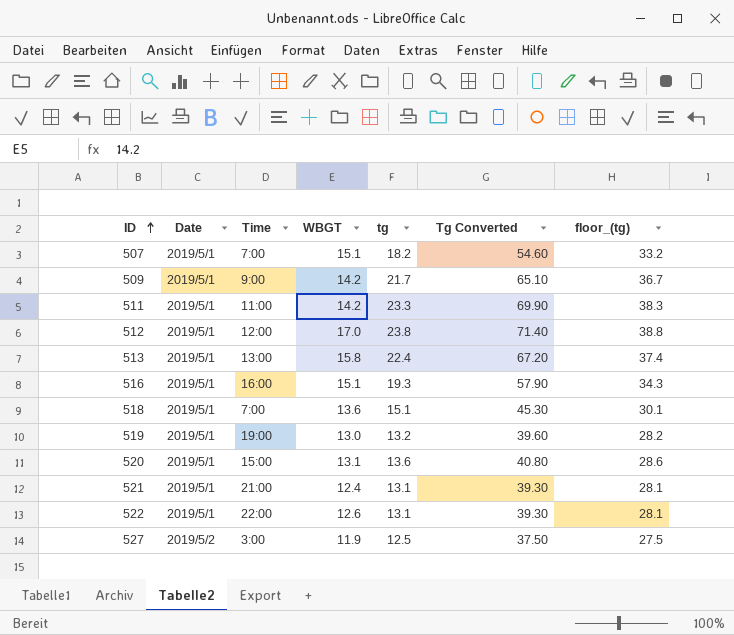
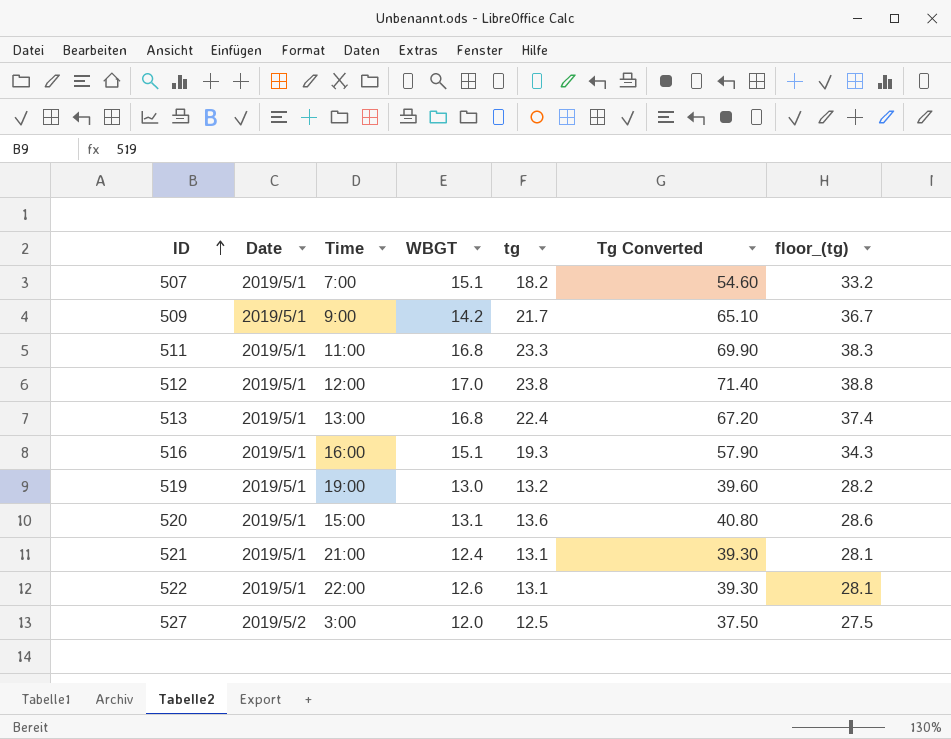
row 518: 2019/5/1 | 7:00 | 13.6 | 15.1 | 45.30 | 30.1 -> none
511 | WBGT: 14.2 -> 16.8
513 | WBGT: 15.8 -> 16.8
527 | WBGT: 11.9 -> 12.0

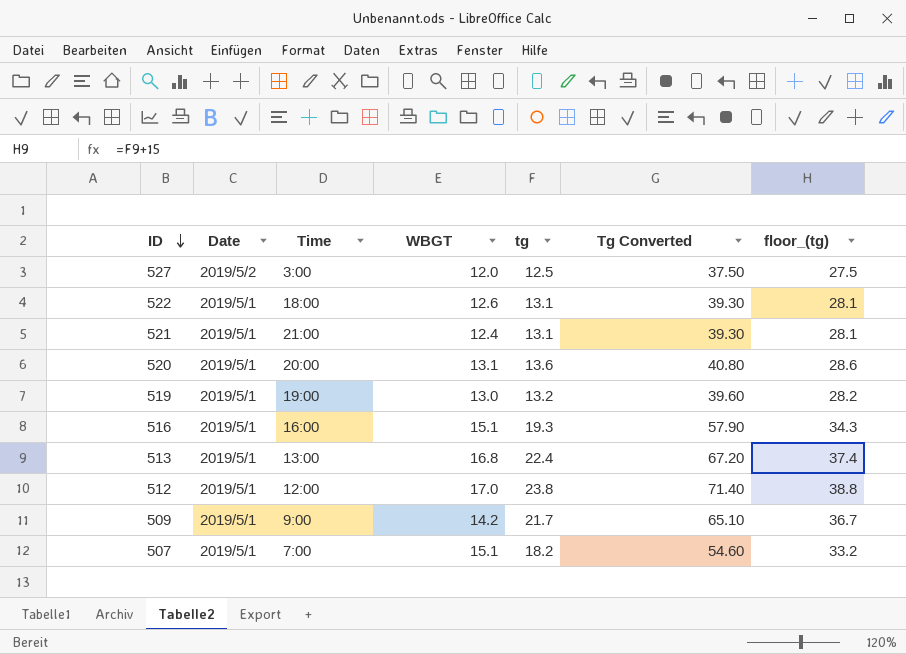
row order: ID ascending -> ID descending
row 511: 2019/5/1 | 11:00 | 16.8 | 23.3 | 69.90 | 38.3 -> none
522 | Time: 22:00 -> 18:00
520 | Time: 15:00 -> 20:00

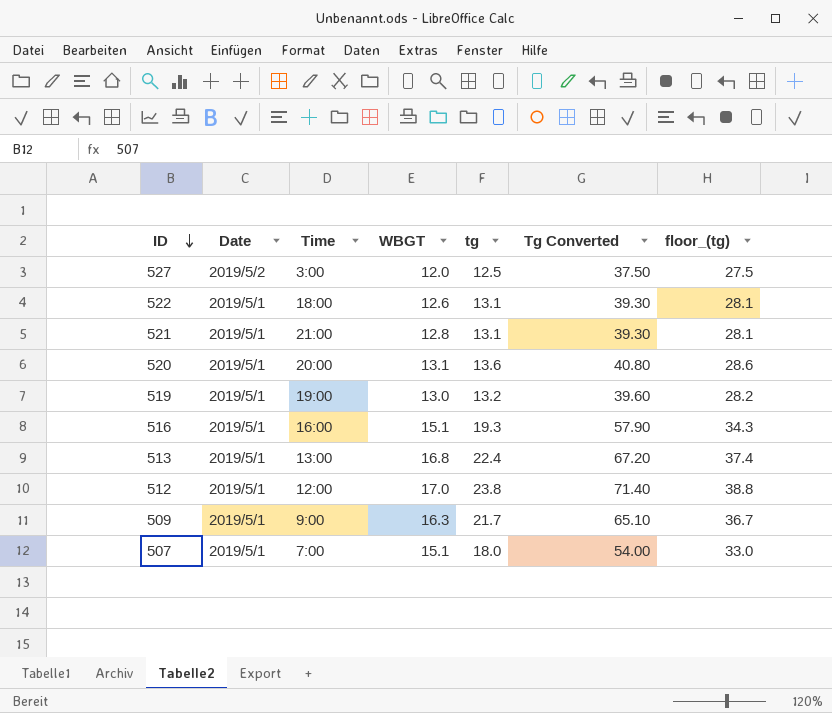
521 | WBGT: 12.4 -> 12.8
509 | WBGT: 14.2 -> 16.3
507 | tg: 18.2 -> 18.0
507 | Tg Converted: 54.60 -> 54.00
507 | floor_(tg): 33.2 -> 33.0

